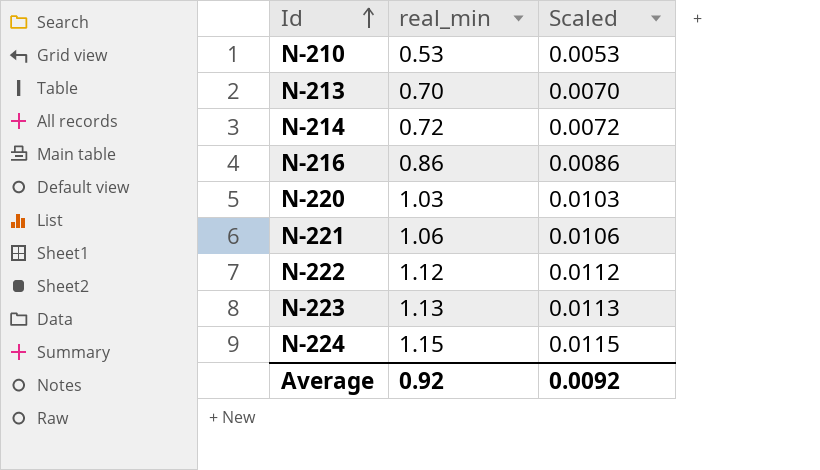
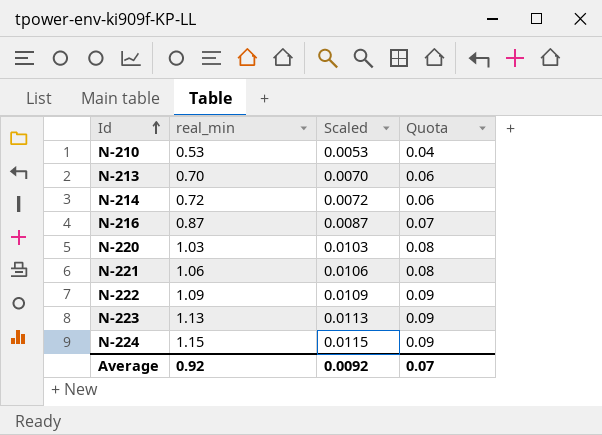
column Quota | formula: none -> [real_min] * 0.08
N-216 | real_min: 0.86 -> 0.87
N-216 | Scaled: 0.0086 -> 0.0087
N-222 | real_min: 1.12 -> 1.09
N-222 | Scaled: 0.0112 -> 0.0109

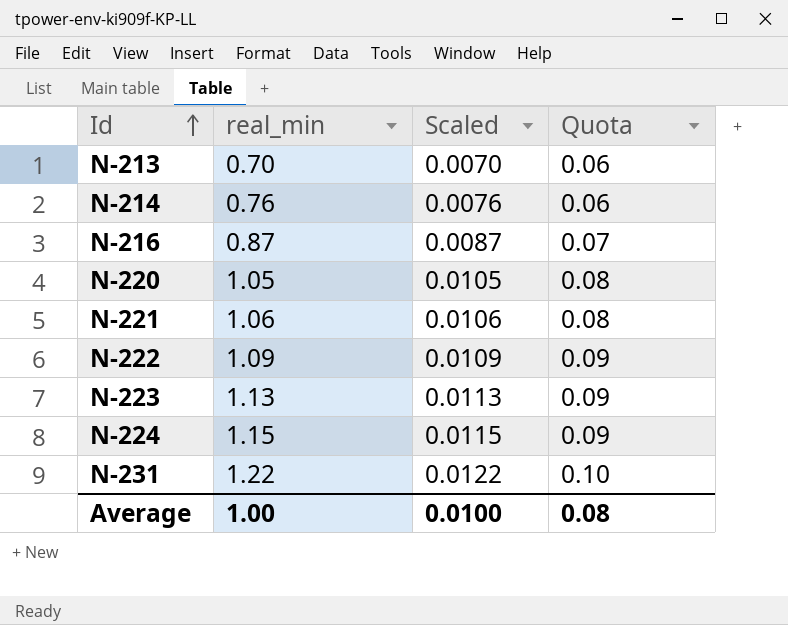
row N-210: 0.53 | 0.0053 | 0.04 -> none
N-214 | real_min: 0.72 -> 0.76
N-214 | Scaled: 0.0072 -> 0.0076
N-220 | real_min: 1.03 -> 1.05
N-220 | Scaled: 0.0103 -> 0.0105
row N-231: none -> 1.22 | 0.0122 | 0.10
Average | real_min: 0.92 -> 1.00
Average | Scaled: 0.0092 -> 0.0100
Average | Quota: 0.07 -> 0.08

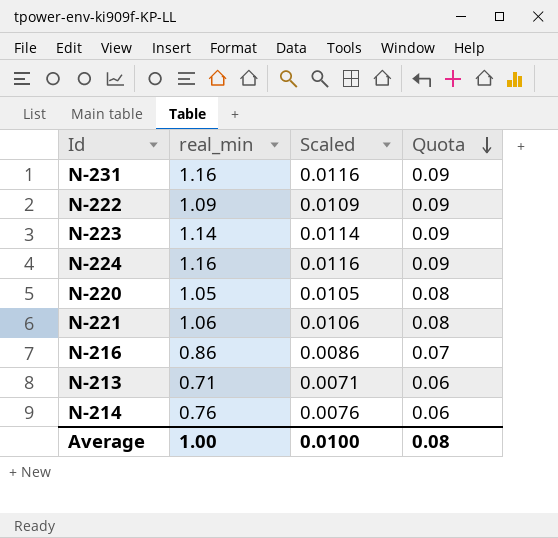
row order: Id ascending -> Quota descending
N-231 | real_min: 1.22 -> 1.16
N-231 | Scaled: 0.0122 -> 0.0116
N-231 | Quota: 0.10 -> 0.09
N-223 | real_min: 1.13 -> 1.14
N-223 | Scaled: 0.0113 -> 0.0114
N-224 | real_min: 1.15 -> 1.16
N-224 | Scaled: 0.0115 -> 0.0116
N-216 | real_min: 0.87 -> 0.86
N-216 | Scaled: 0.0087 -> 0.0086
N-213 | real_min: 0.70 -> 0.71
N-213 | Scaled: 0.0070 -> 0.0071

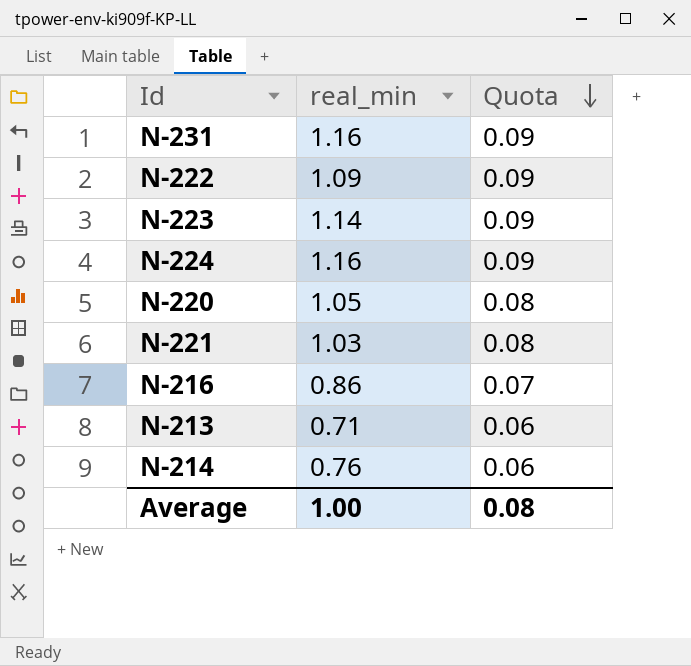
column Scaled | formula: [real_min] * 0.01 -> none
N-221 | real_min: 1.06 -> 1.03

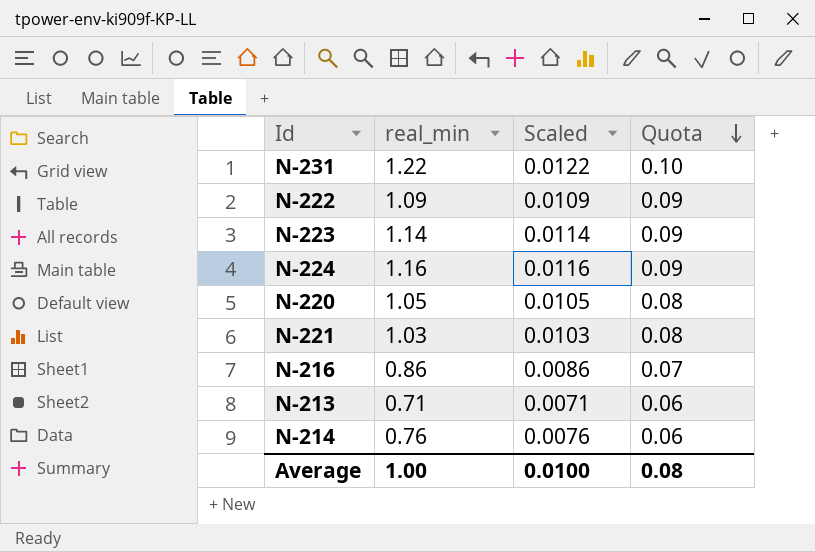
column Scaled | formula: none -> [real_min] * 0.01
N-231 | real_min: 1.16 -> 1.22
N-231 | Quota: 0.09 -> 0.10

